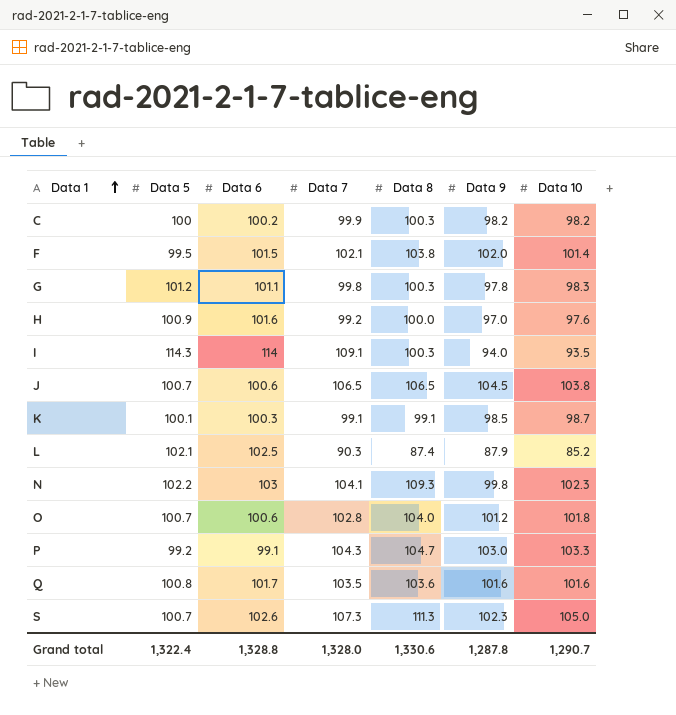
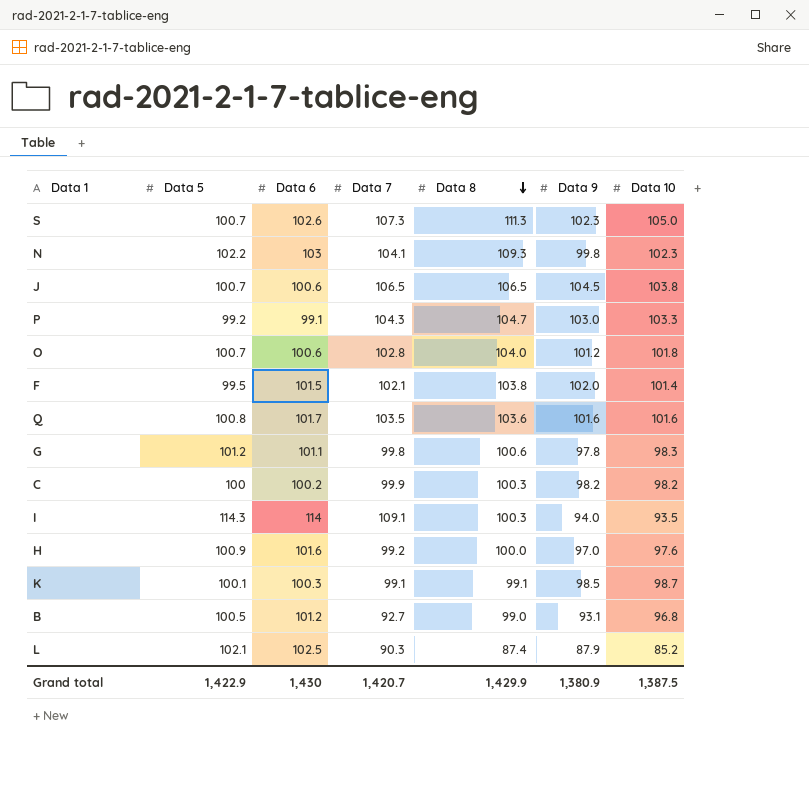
row order: Data 1 ascending -> Data 8 descending
G | Data 8: 100.3 -> 100.6
row B: none -> 100.5 | 101.2 | 92.7 | 99.0 | 93.1 | 96.8
Grand total | Data 5: 1,322.4 -> 1,422.9
Grand total | Data 6: 1,328.8 -> 1,430
Grand total | Data 7: 1,328.0 -> 1,420.7
Grand total | Data 8: 1,330.6 -> 1,429.9
Grand total | Data 9: 1,287.8 -> 1,380.9
Grand total | Data 10: 1,290.7 -> 1,387.5

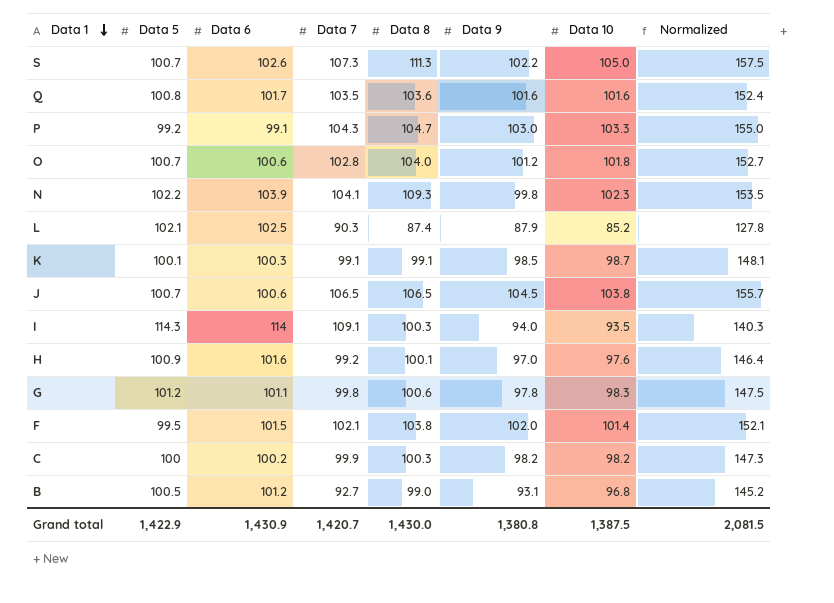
row order: Data 8 descending -> Data 1 descending
column Normalized | formula: none -> [Data 10] * 1.5
S | Data 9: 102.3 -> 102.2
N | Data 6: 103 -> 103.9
H | Data 8: 100.0 -> 100.1
Grand total | Data 6: 1,430 -> 1,430.9
Grand total | Data 8: 1,429.9 -> 1,430.0
Grand total | Data 9: 1,380.9 -> 1,380.8

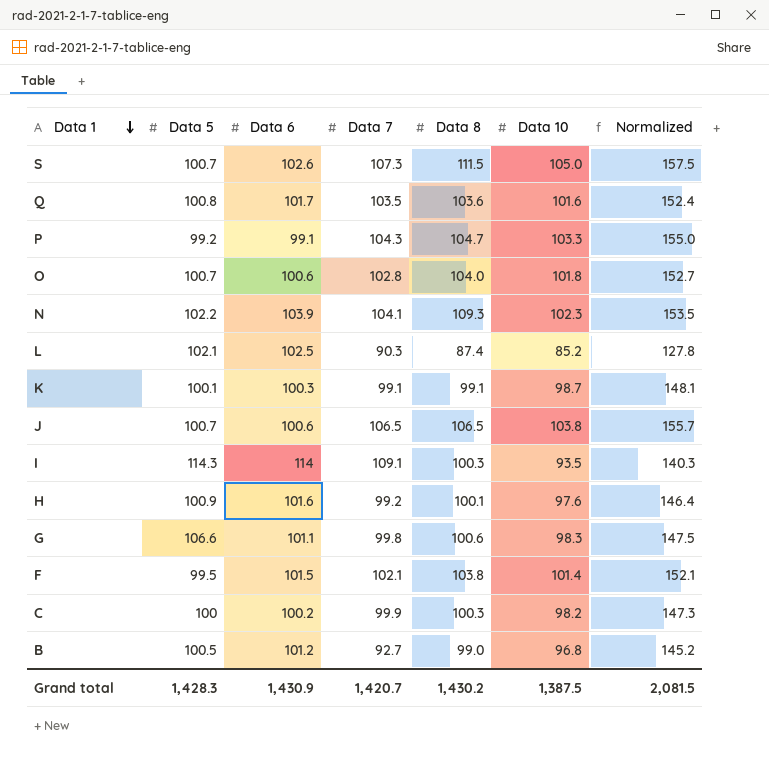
column Data 9 | position: 6 -> none
S | Data 8: 111.3 -> 111.5
G | Data 5: 101.2 -> 106.6
Grand total | Data 5: 1,422.9 -> 1,428.3
Grand total | Data 8: 1,430.0 -> 1,430.2

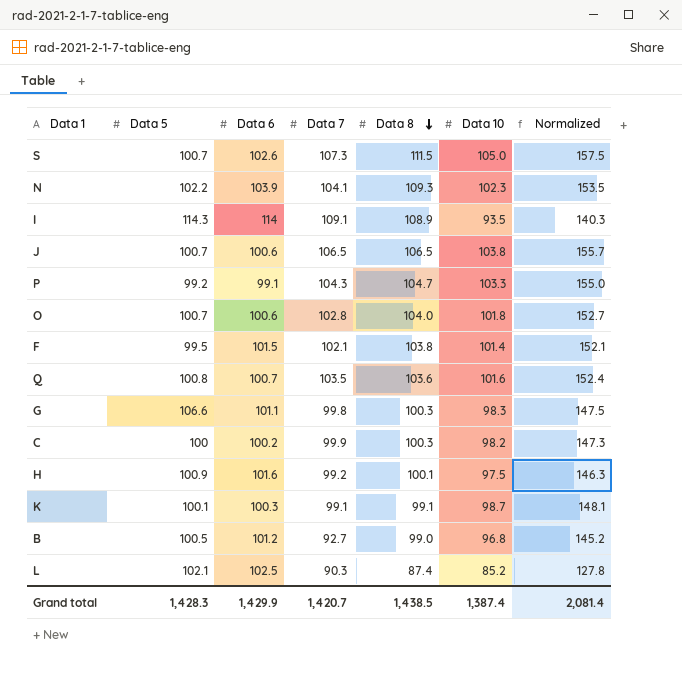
row order: Data 1 descending -> Data 8 descending
I | Data 8: 100.3 -> 108.9
Q | Data 6: 101.7 -> 100.7
G | Data 8: 100.6 -> 100.3
H | Data 10: 97.6 -> 97.5
H | Normalized: 146.4 -> 146.3
Grand total | Data 6: 1,430.9 -> 1,429.9
Grand total | Data 8: 1,430.2 -> 1,438.5
Grand total | Data 10: 1,387.5 -> 1,387.4
Grand total | Normalized: 2,081.5 -> 2,081.4

